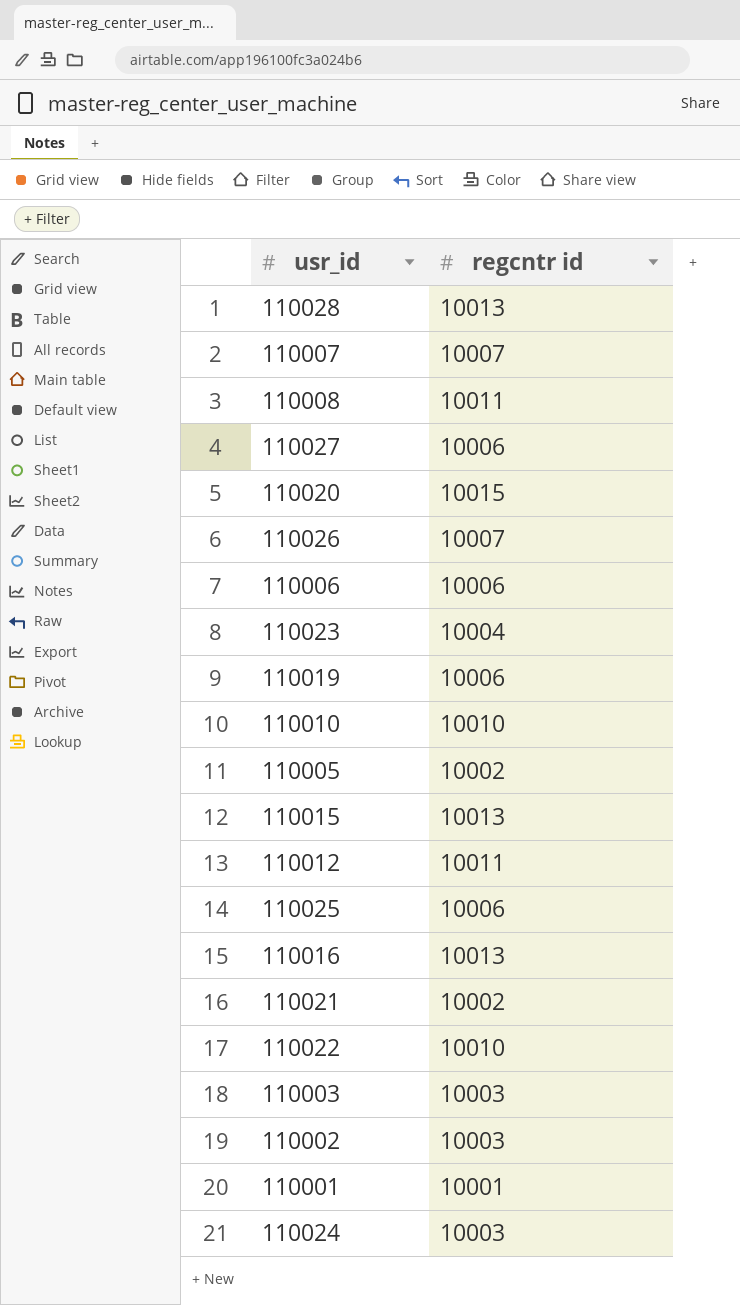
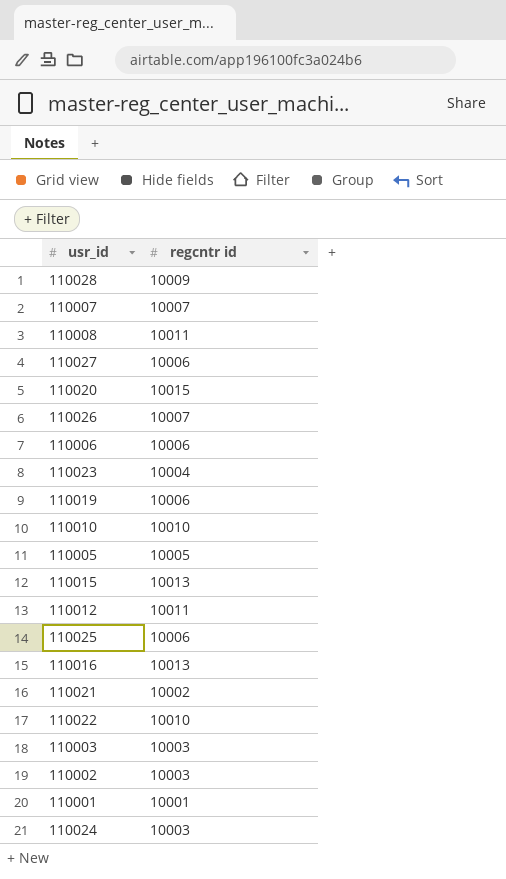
110028 | regcntr id: 10013 -> 10009
110005 | regcntr id: 10002 -> 10005

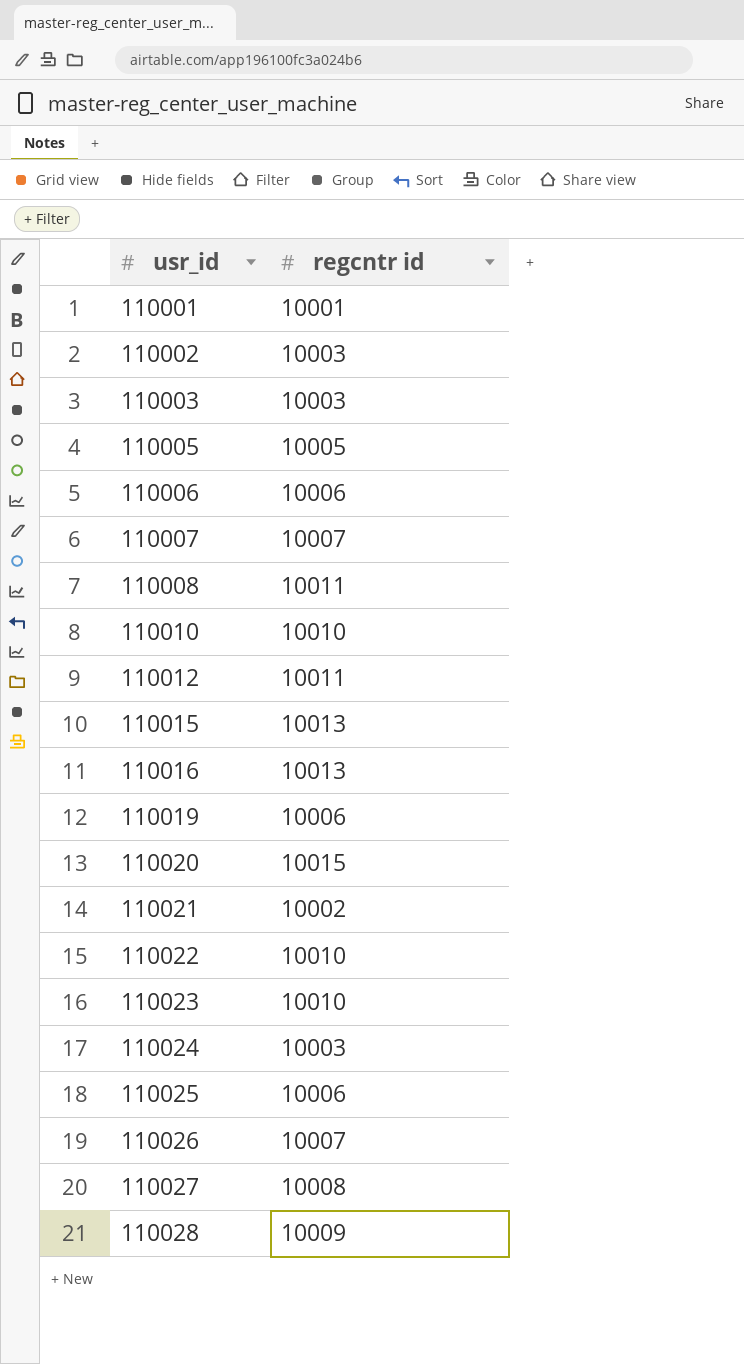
row order: none -> usr_id ascending
110023 | regcntr id: 10004 -> 10010
110027 | regcntr id: 10006 -> 10008

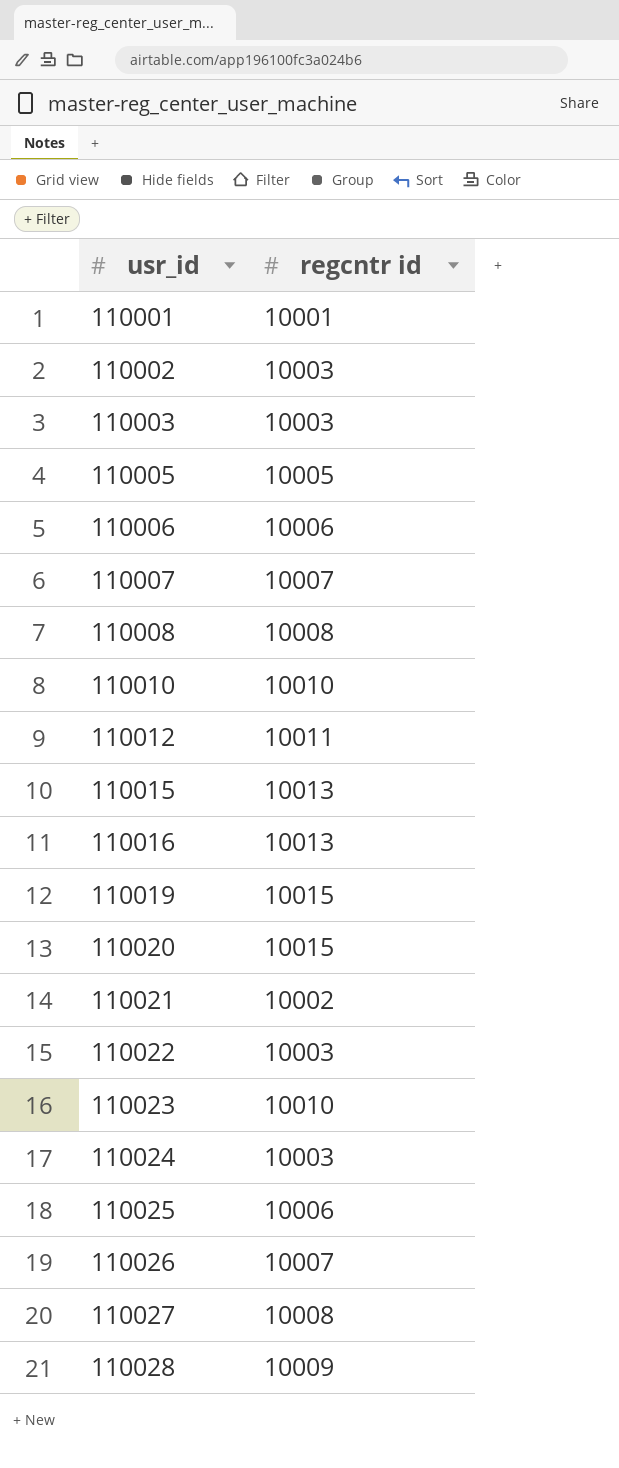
110008 | regcntr id: 10011 -> 10008
110019 | regcntr id: 10006 -> 10015
110022 | regcntr id: 10010 -> 10003

